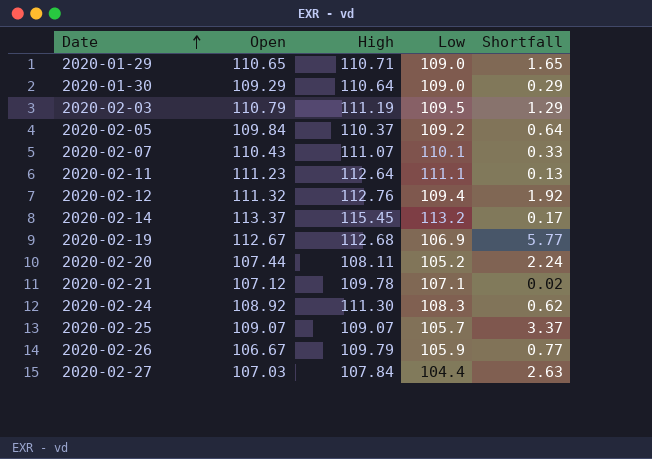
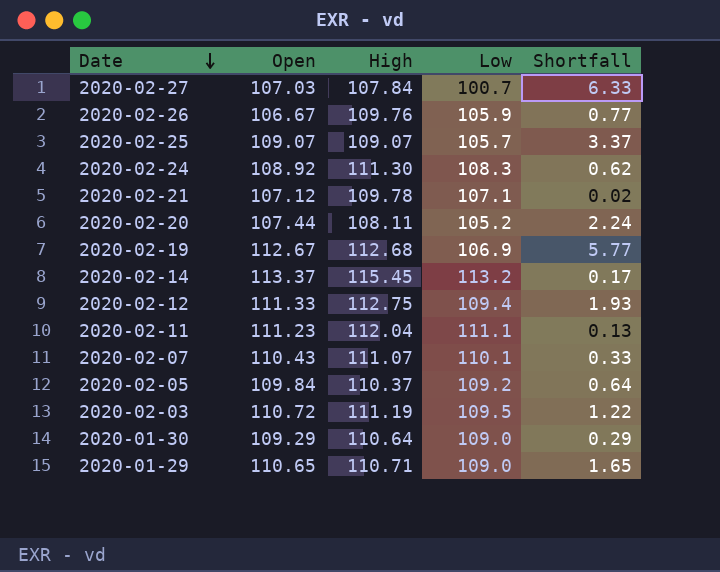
row order: Date ascending -> Date descending
2020-02-27 | Low: 104.4 -> 100.7
2020-02-27 | Shortfall: 2.63 -> 6.33
2020-02-26 | High: 109.79 -> 109.76
2020-02-12 | Open: 111.32 -> 111.33
2020-02-12 | High: 112.76 -> 112.75
2020-02-12 | Shortfall: 1.92 -> 1.93
2020-02-11 | High: 112.64 -> 112.04
2020-02-03 | Open: 110.79 -> 110.72
2020-02-03 | Shortfall: 1.29 -> 1.22

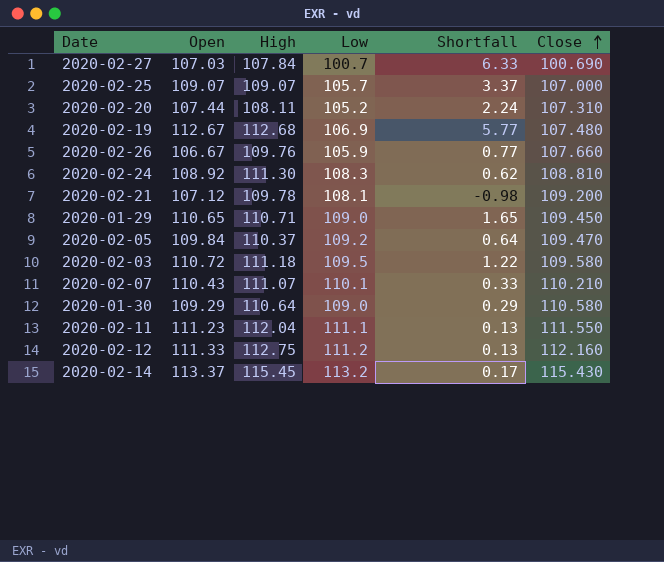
row order: Date descending -> Close ascending
column Close | position: none -> 6
2020-02-21 | Low: 107.1 -> 108.1
2020-02-21 | Shortfall: 0.02 -> -0.98
2020-02-03 | High: 111.19 -> 111.18
2020-02-12 | Low: 109.4 -> 111.2
2020-02-12 | Shortfall: 1.93 -> 0.13

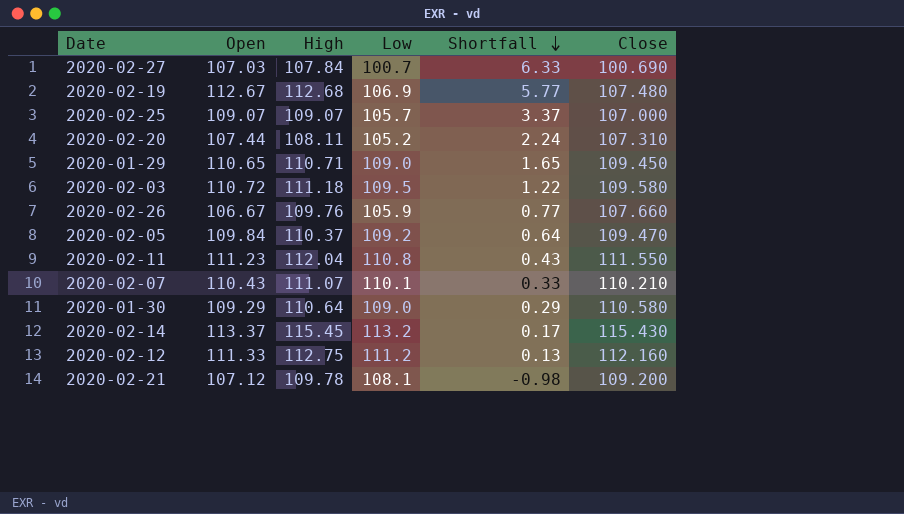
row order: Close ascending -> Shortfall descending
row 2020-02-24: 108.92 | 111.30 | 108.3 | 0.62 | 108.810 -> none
2020-02-11 | Low: 111.1 -> 110.8
2020-02-11 | Shortfall: 0.13 -> 0.43

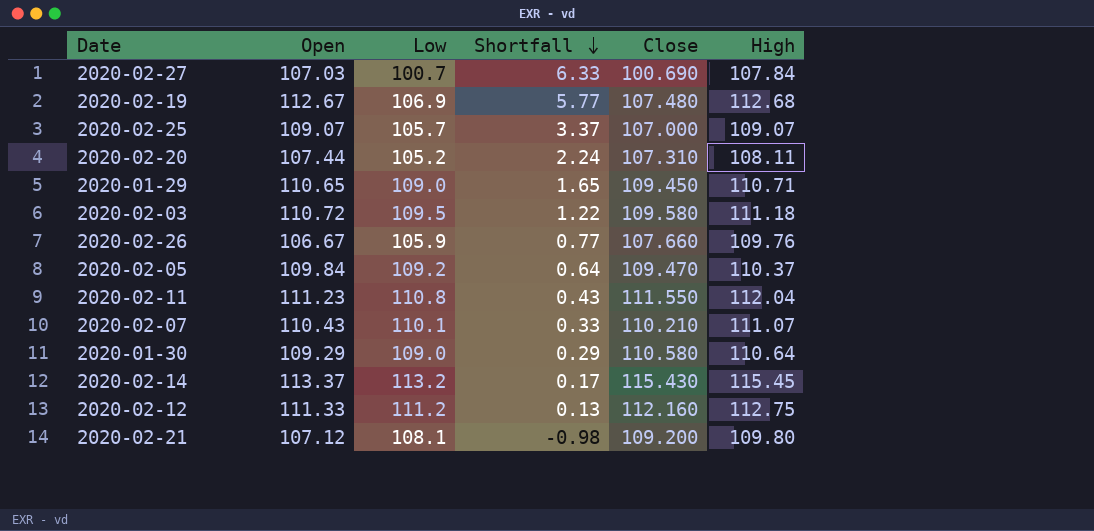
column High | position: 3 -> 6
2020-02-21 | High: 109.78 -> 109.80

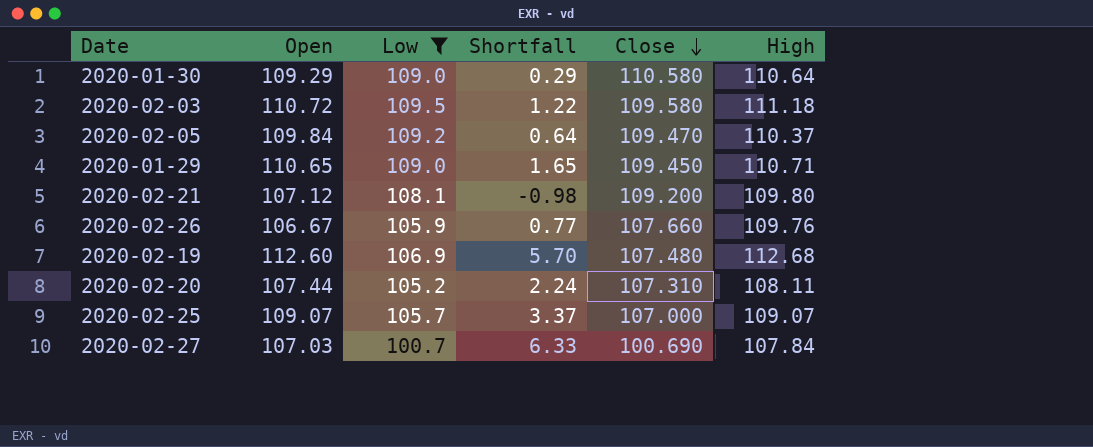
filter: none -> Low <= 109.5
row order: Shortfall descending -> Close descending
2020-02-19 | Open: 112.67 -> 112.60
2020-02-19 | Shortfall: 5.77 -> 5.70

